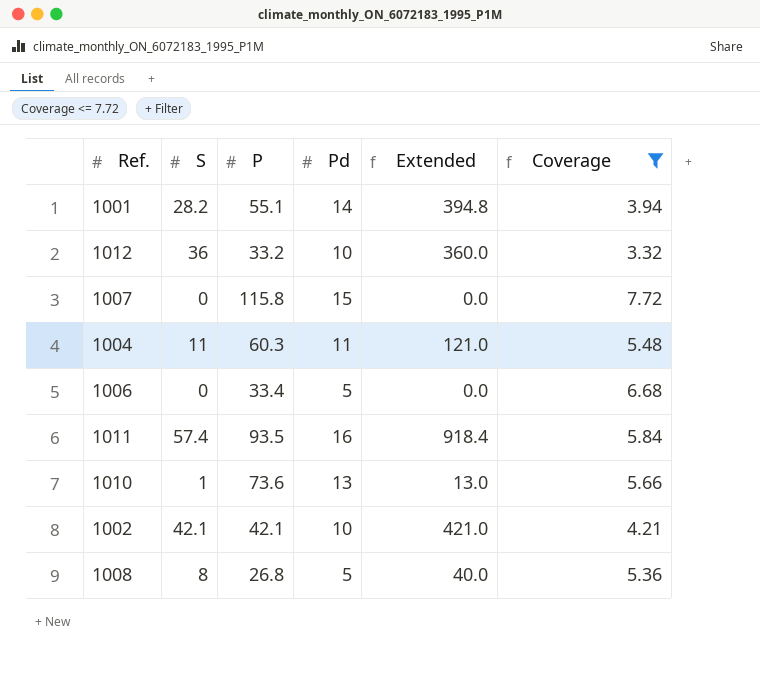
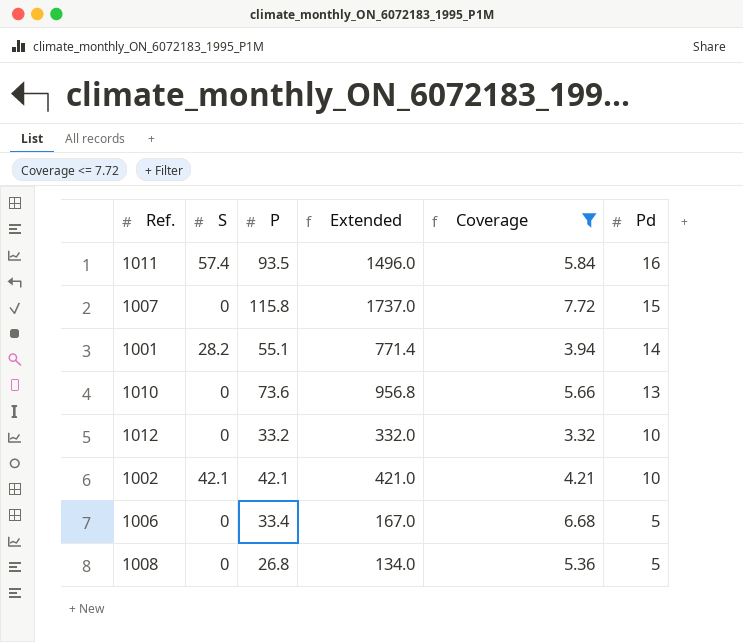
row order: none -> Pd descending
column Extended | formula: [S] * [Pd] -> [P] * [Pd]
column Pd | position: 4 -> 6
row 1004: 11 | 60.3 | 11 | 121.0 | 5.48 -> none
1010 | S: 1 -> 0
1012 | S: 36 -> 0
1008 | S: 8 -> 0

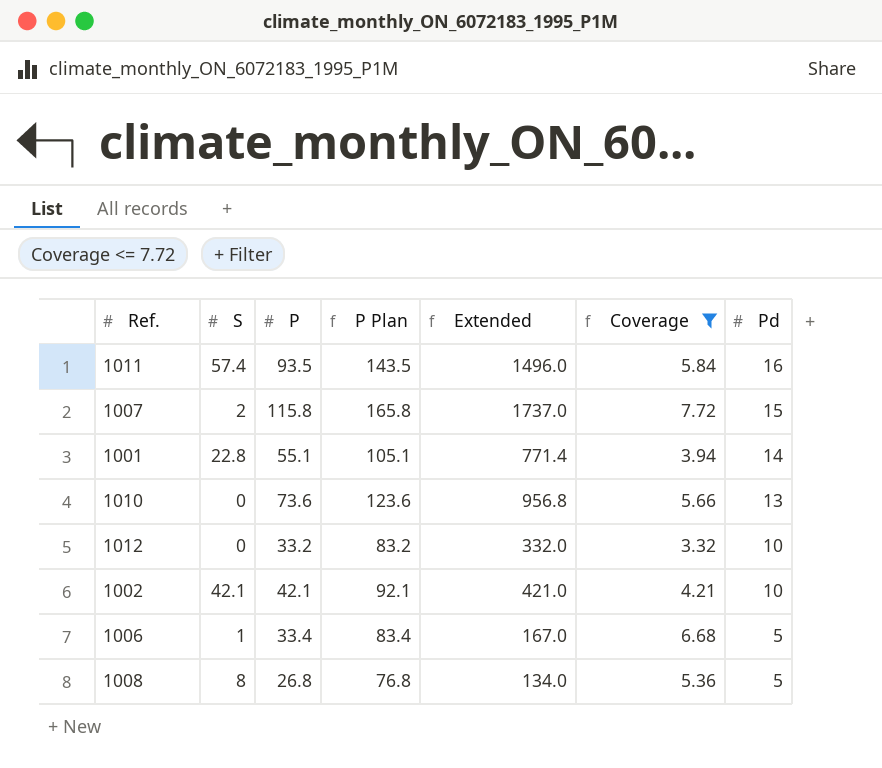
column P Plan | formula: none -> [P] + 50
1007 | S: 0 -> 2
1001 | S: 28.2 -> 22.8
1006 | S: 0 -> 1
1008 | S: 0 -> 8

